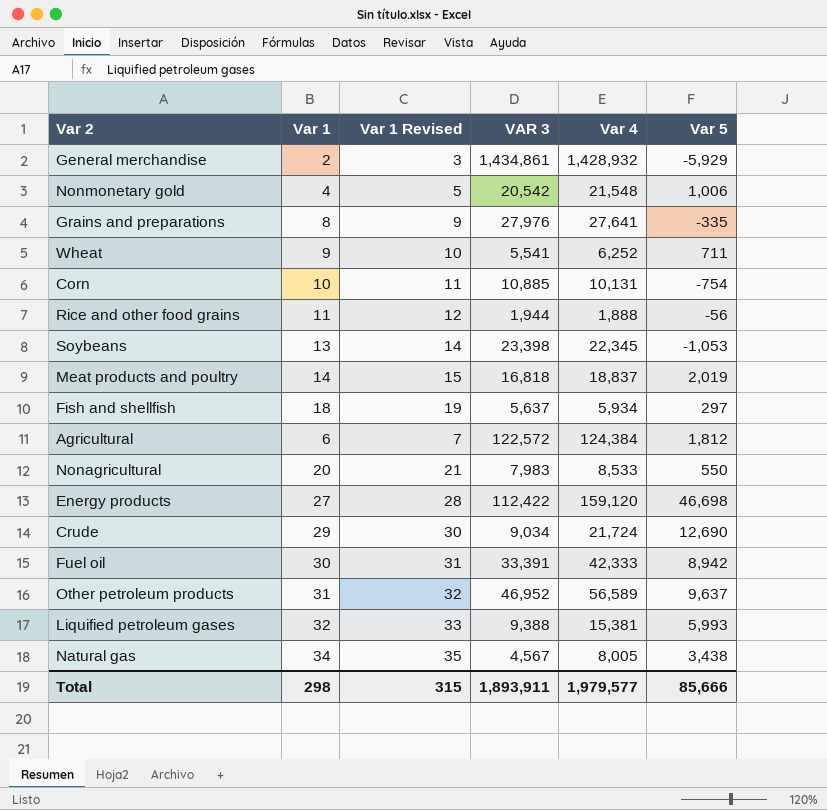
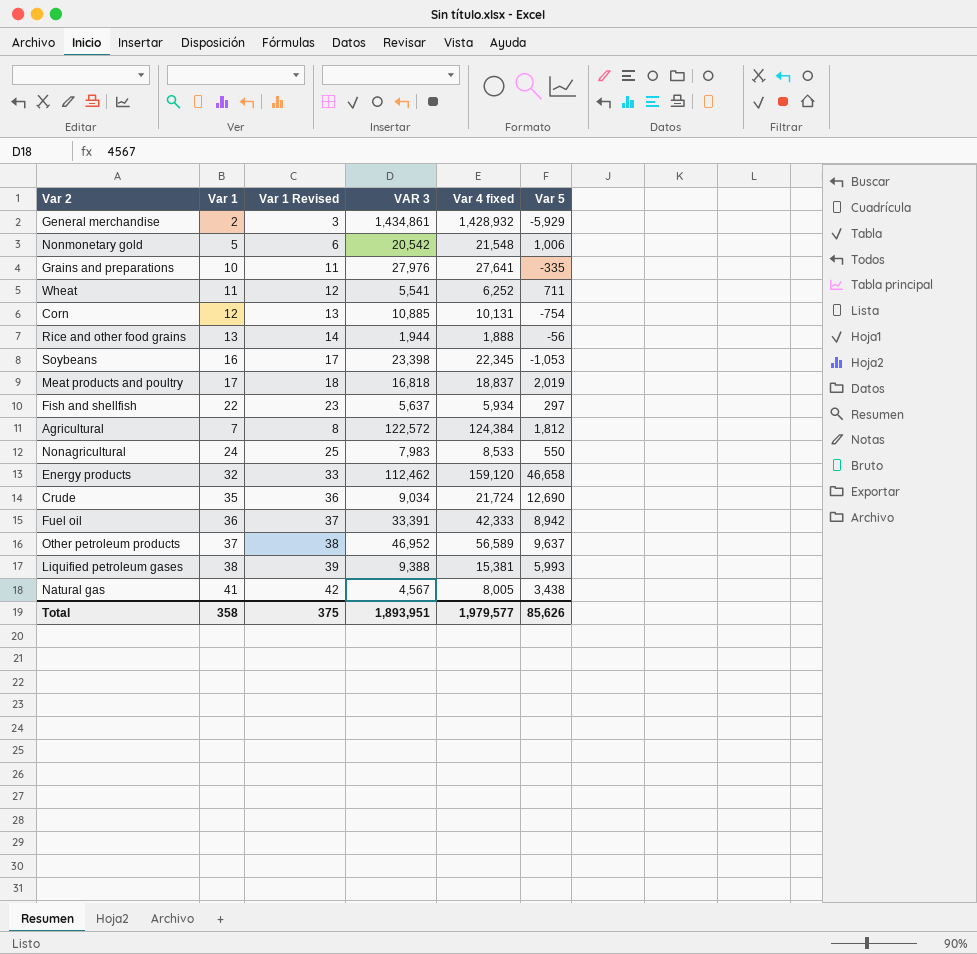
column name: Var 4 -> Var 4 fixed
Nonmonetary gold | Var 1: 4 -> 5
Nonmonetary gold | Var 1 Revised: 5 -> 6
Grains and preparations | Var 1: 8 -> 10
Grains and preparations | Var 1 Revised: 9 -> 11
Wheat | Var 1: 9 -> 11
Wheat | Var 1 Revised: 10 -> 12
Corn | Var 1: 10 -> 12
Corn | Var 1 Revised: 11 -> 13
Rice and other food grains | Var 1: 11 -> 13
Rice and other food grains | Var 1 Revised: 12 -> 14
Soybeans | Var 1: 13 -> 16
Soybeans | Var 1 Revised: 14 -> 17
Meat products and poultry | Var 1: 14 -> 17
Meat products and poultry | Var 1 Revised: 15 -> 18
Fish and shellfish | Var 1: 18 -> 22
Fish and shellfish | Var 1 Revised: 19 -> 23
Agricultural | Var 1: 6 -> 7
Agricultural | Var 1 Revised: 7 -> 8
Nonagricultural | Var 1: 20 -> 24
Nonagricultural | Var 1 Revised: 21 -> 25
Energy products | Var 1: 27 -> 32
Energy products | Var 1 Revised: 28 -> 33
Energy products | VAR 3: 112,422 -> 112,462
Energy products | Var 5: 46,698 -> 46,658
Crude | Var 1: 29 -> 35
Crude | Var 1 Revised: 30 -> 36
Fuel oil | Var 1: 30 -> 36
Fuel oil | Var 1 Revised: 31 -> 37
Other petroleum products | Var 1: 31 -> 37
Other petroleum products | Var 1 Revised: 32 -> 38
Liquified petroleum gases | Var 1: 32 -> 38
Liquified petroleum gases | Var 1 Revised: 33 -> 39
Natural gas | Var 1: 34 -> 41
Natural gas | Var 1 Revised: 35 -> 42
Total | Var 1: 298 -> 358
Total | Var 1 Revised: 315 -> 375
Total | VAR 3: 1,893,911 -> 1,893,951
Total | Var 5: 85,666 -> 85,626

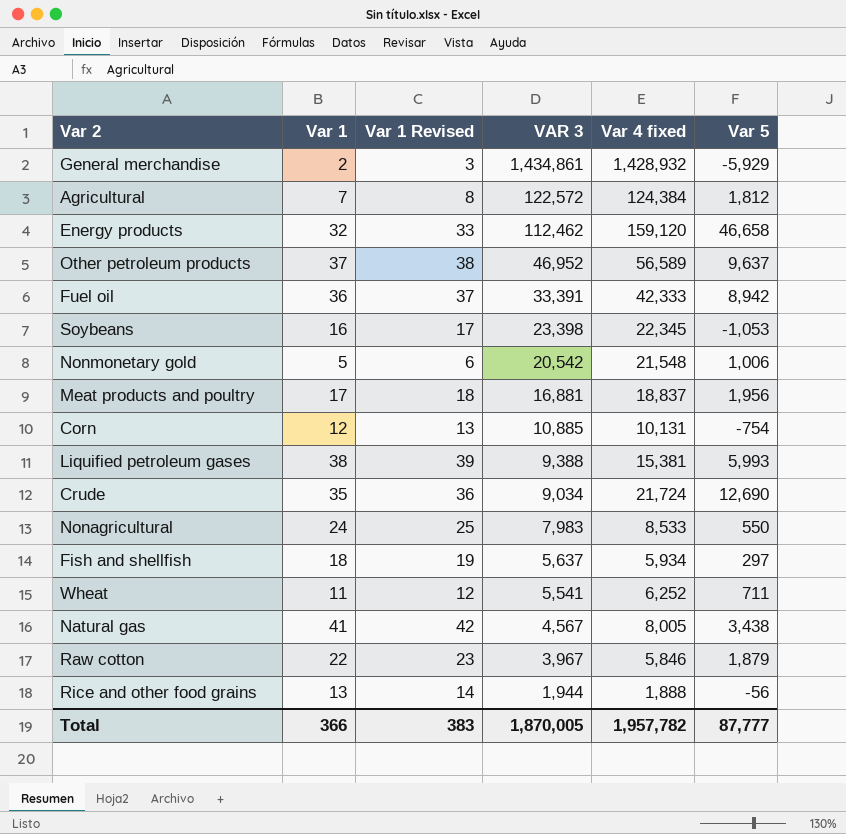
row order: none -> VAR 3 descending
row Grains and preparations: 10 | 11 | 27,976 | 27,641 | -335 -> none
Meat products and poultry | VAR 3: 16,818 -> 16,881
Meat products and poultry | Var 5: 2,019 -> 1,956
Fish and shellfish | Var 1: 22 -> 18
Fish and shellfish | Var 1 Revised: 23 -> 19
row Raw cotton: none -> 22 | 23 | 3,967 | 5,846 | 1,879
Total | Var 1: 358 -> 366
Total | Var 1 Revised: 375 -> 383
Total | VAR 3: 1,893,951 -> 1,870,005
Total | Var 4 fixed: 1,979,577 -> 1,957,782
Total | Var 5: 85,626 -> 87,777

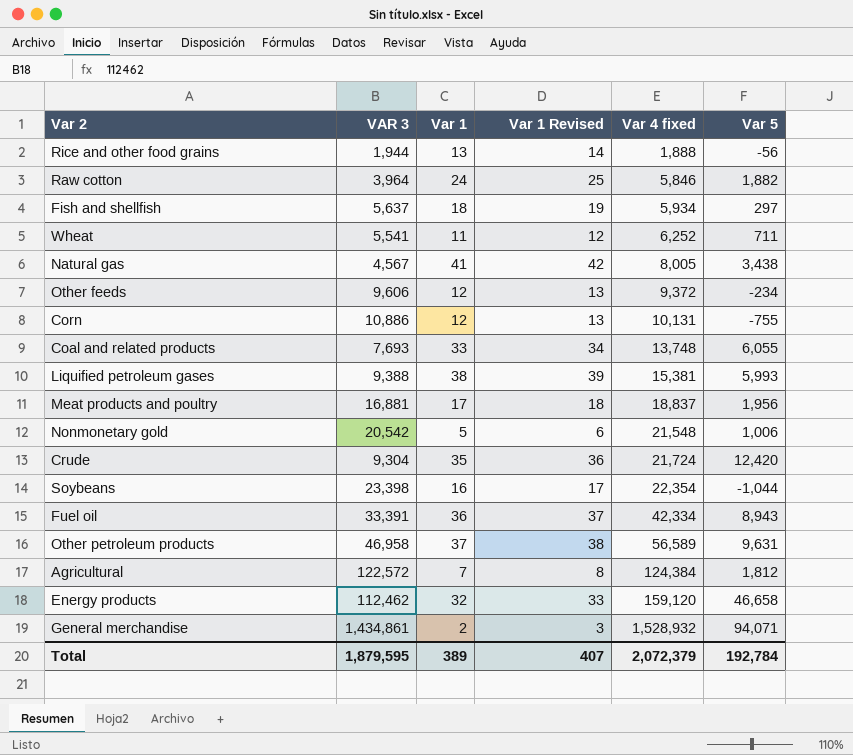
row order: VAR 3 descending -> Var 4 fixed ascending
column VAR 3 | position: 4 -> 2
row Nonagricultural: 24 | 25 | 7,983 | 8,533 | 550 -> none
Raw cotton | VAR 3: 3,967 -> 3,964
Raw cotton | Var 1: 22 -> 24
Raw cotton | Var 1 Revised: 23 -> 25
Raw cotton | Var 5: 1,879 -> 1,882
row Other feeds: none -> 9,606 | 12 | 13 | 9,372 | -234
Corn | VAR 3: 10,885 -> 10,886
Corn | Var 5: -754 -> -755
row Coal and related products: none -> 7,693 | 33 | 34 | 13,748 | 6,055
Crude | VAR 3: 9,034 -> 9,304
Crude | Var 5: 12,690 -> 12,420
Soybeans | Var 4 fixed: 22,345 -> 22,354
Soybeans | Var 5: -1,053 -> -1,044
Fuel oil | Var 4 fixed: 42,333 -> 42,334
Fuel oil | Var 5: 8,942 -> 8,943
Other petroleum products | VAR 3: 46,952 -> 46,958
Other petroleum products | Var 5: 9,637 -> 9,631
General merchandise | Var 4 fixed: 1,428,932 -> 1,528,932
General merchandise | Var 5: -5,929 -> 94,071
Total | VAR 3: 1,870,005 -> 1,879,595
Total | Var 1: 366 -> 389
Total | Var 1 Revised: 383 -> 407
Total | Var 4 fixed: 1,957,782 -> 2,072,379
Total | Var 5: 87,777 -> 192,784

